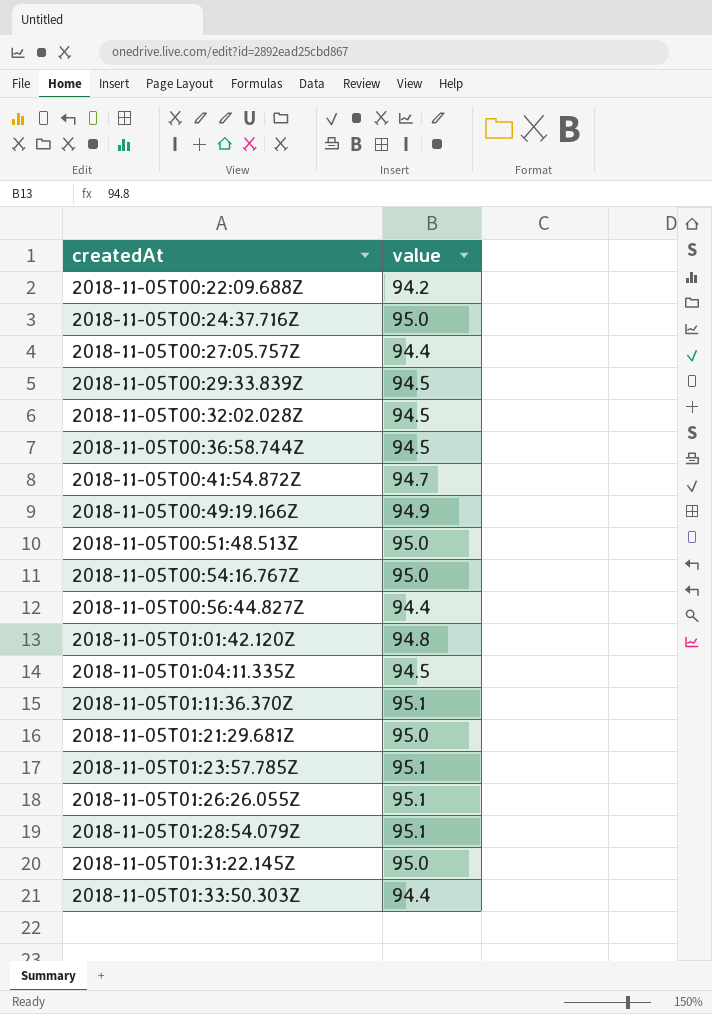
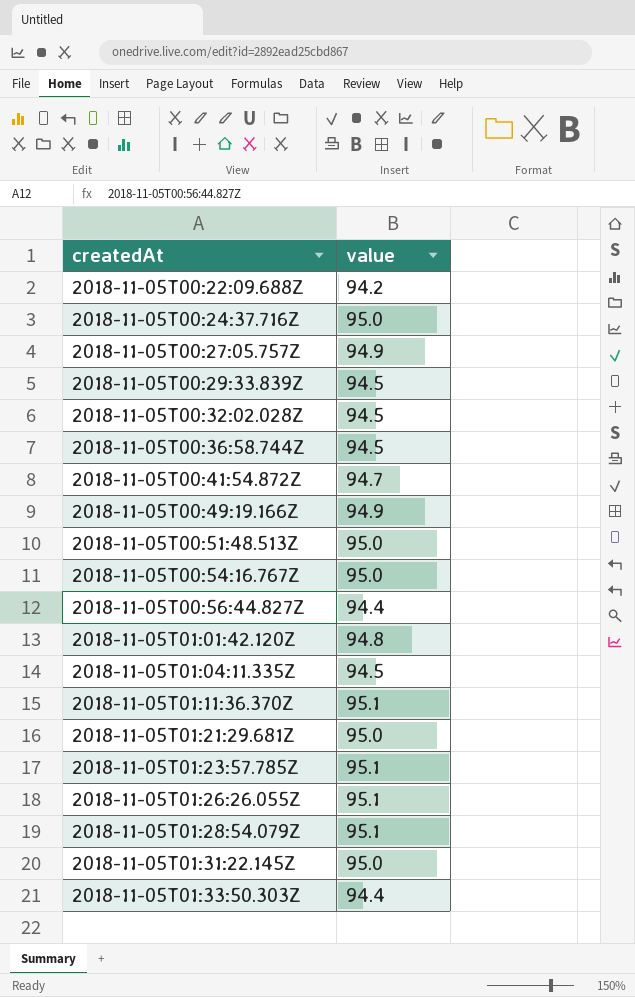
2018-11-05T00:27:05.757Z | value: 94.4 -> 94.9

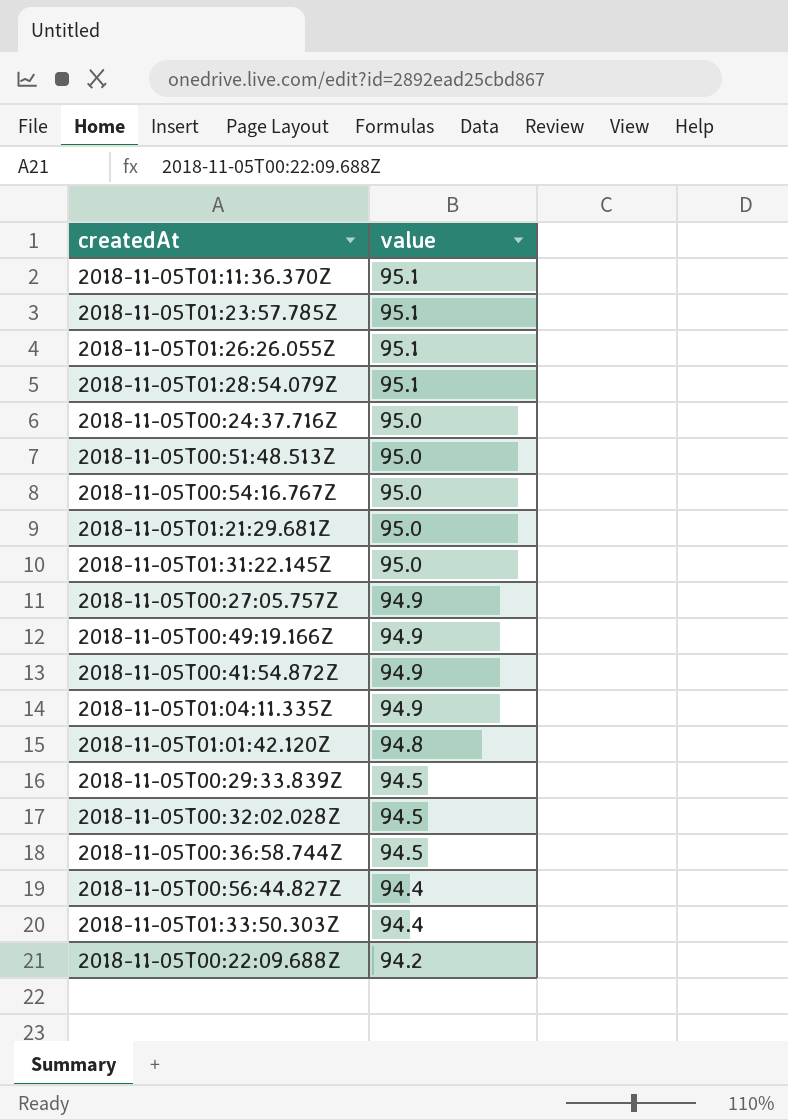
row order: createdAt ascending -> value descending
2018-11-05T00:41:54.872Z | value: 94.7 -> 94.9
2018-11-05T01:04:11.335Z | value: 94.5 -> 94.9

